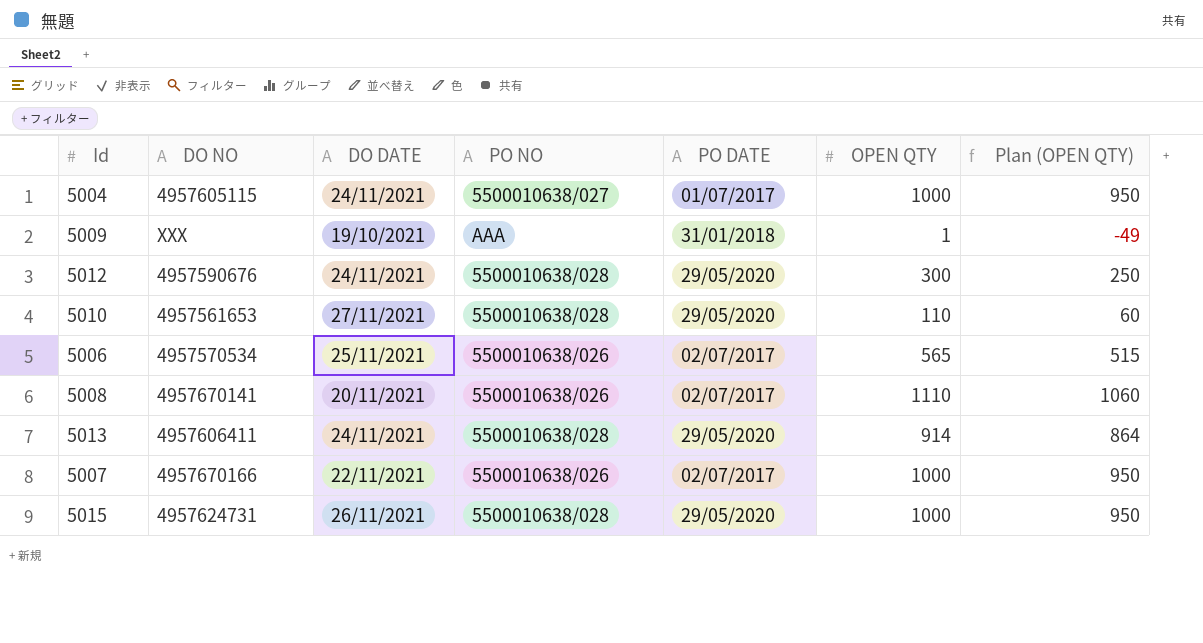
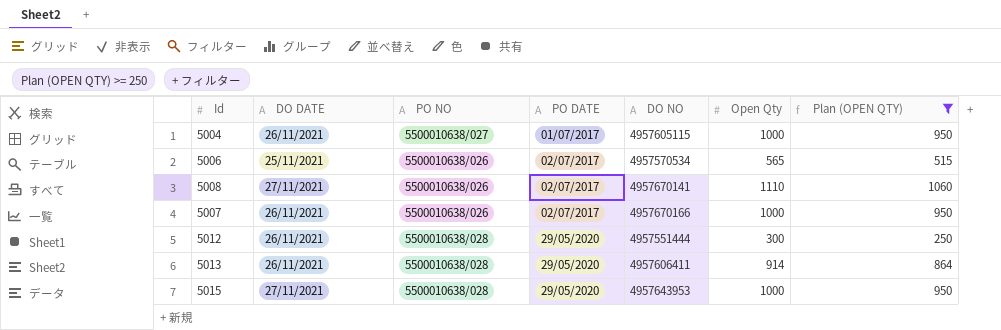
filter: none -> Plan (OPEN QTY) >= 250
row order: none -> PO DATE ascending
column DO NO | position: 2 -> 5
column name: OPEN QTY -> Open Qty
5004 | DO DATE: 24/11/2021 -> 26/11/2021
5008 | DO DATE: 20/11/2021 -> 27/11/2021
5007 | DO DATE: 22/11/2021 -> 26/11/2021
5012 | DO DATE: 24/11/2021 -> 26/11/2021
5012 | DO NO: 4957590676 -> 4957551444
5013 | DO DATE: 24/11/2021 -> 26/11/2021
5015 | DO DATE: 26/11/2021 -> 27/11/2021
5015 | DO NO: 4957624731 -> 4957643953

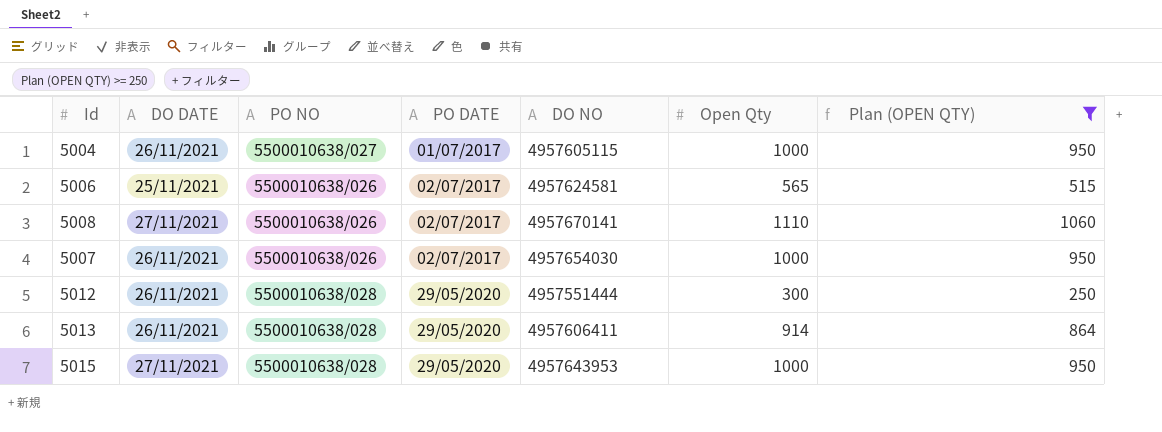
5006 | DO NO: 4957570534 -> 4957624581
5007 | DO NO: 4957670166 -> 4957654030

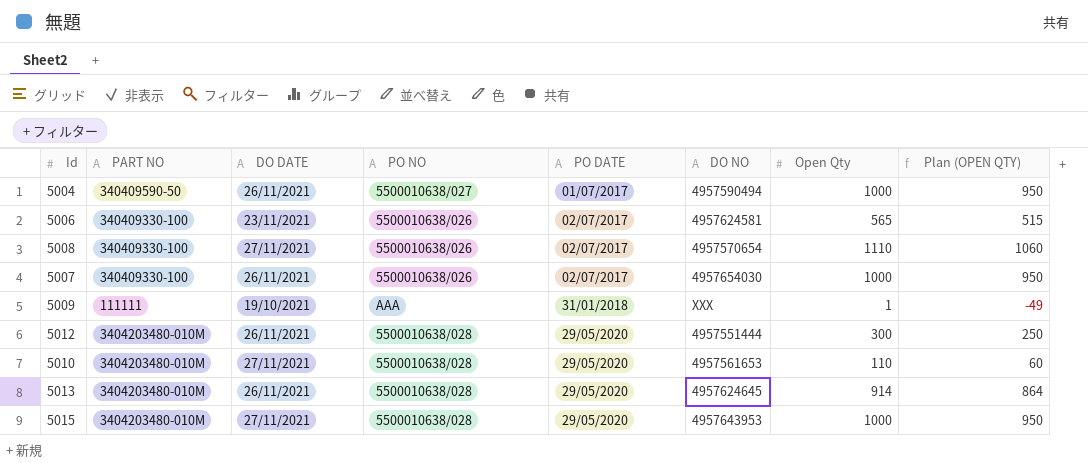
filter: Plan (OPEN QTY) >= 250 -> none
column PART NO | position: none -> 2
5004 | DO NO: 4957605115 -> 4957590494
5006 | DO DATE: 25/11/2021 -> 23/11/2021
5008 | DO NO: 4957670141 -> 4957570654
5013 | DO NO: 4957606411 -> 4957624645

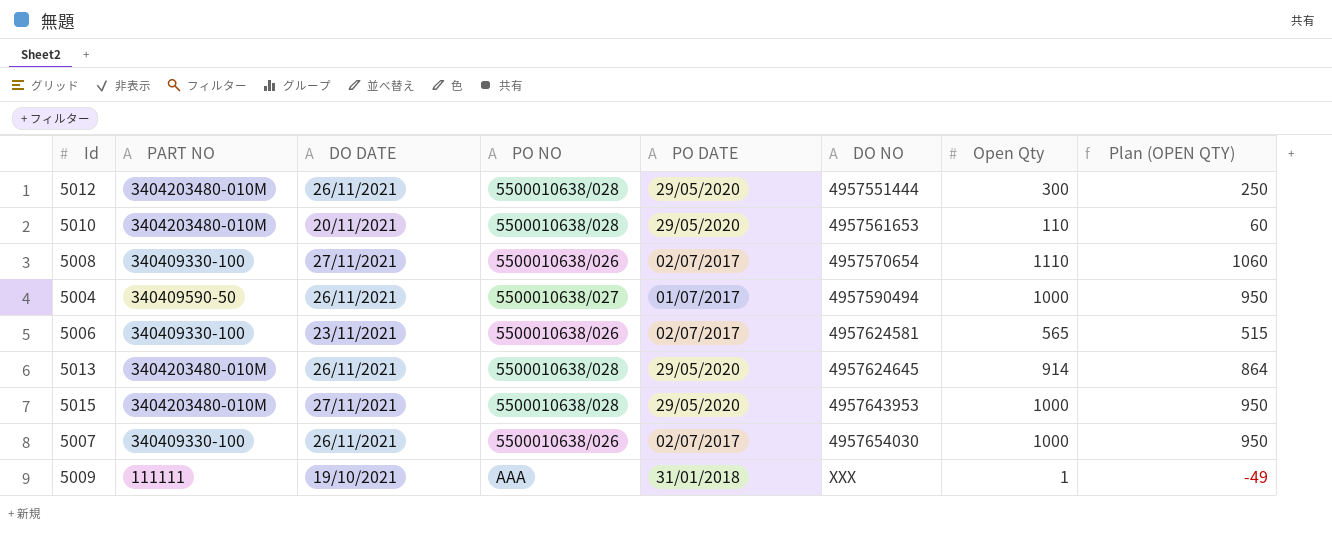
row order: PO DATE ascending -> DO NO ascending
5010 | DO DATE: 27/11/2021 -> 20/11/2021

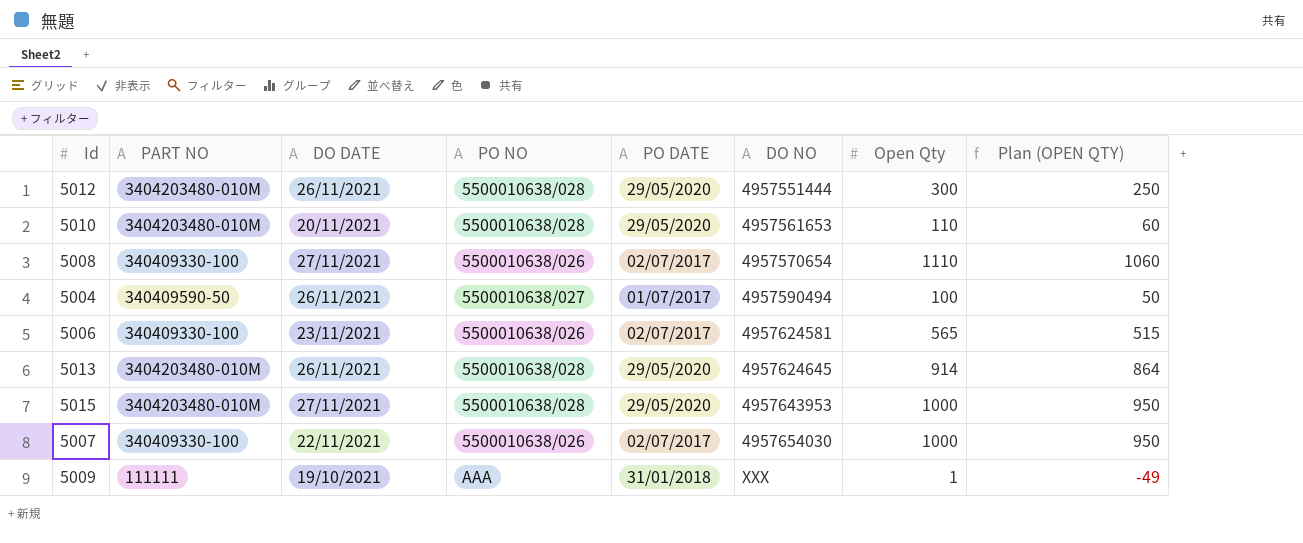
5004 | Open Qty: 1000 -> 100
5004 | Plan (OPEN QTY): 950 -> 50
5007 | DO DATE: 26/11/2021 -> 22/11/2021

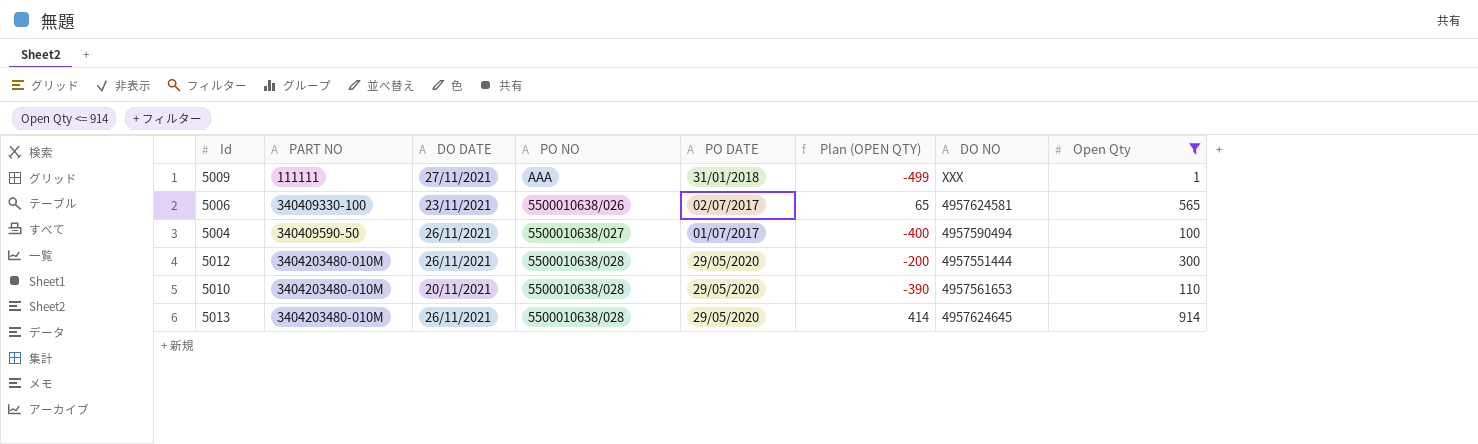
filter: none -> Open Qty <= 914
row order: DO NO ascending -> PART NO ascending
column Plan (OPEN QTY) | formula: [Open Qty] - 50 -> [Open Qty] - 500
column Plan (OPEN QTY) | position: 8 -> 6
5009 | DO DATE: 19/10/2021 -> 27/11/2021

